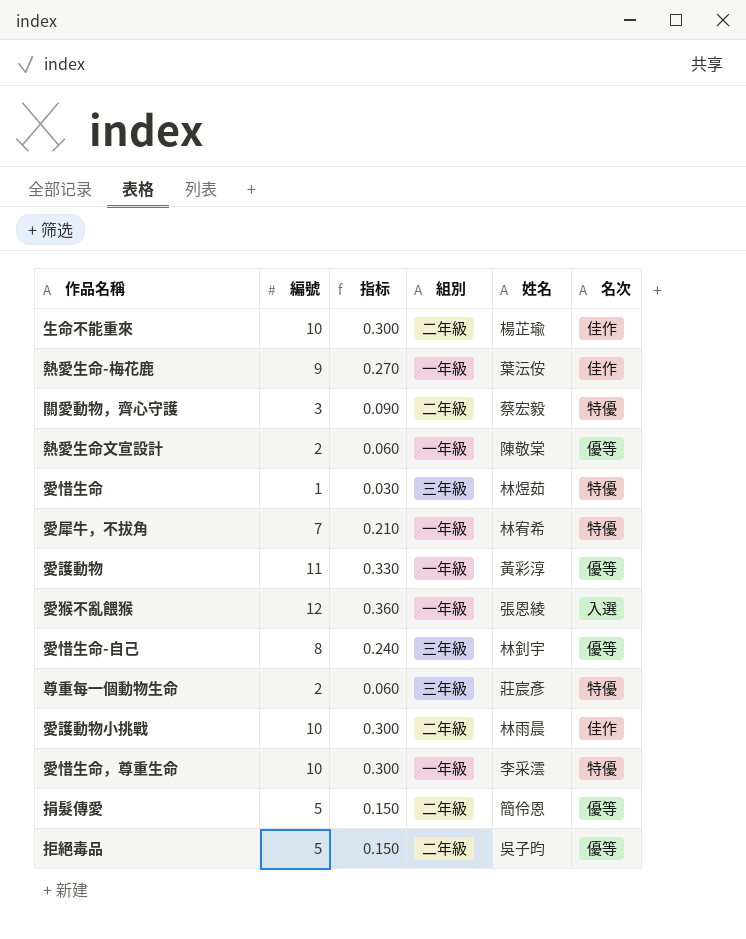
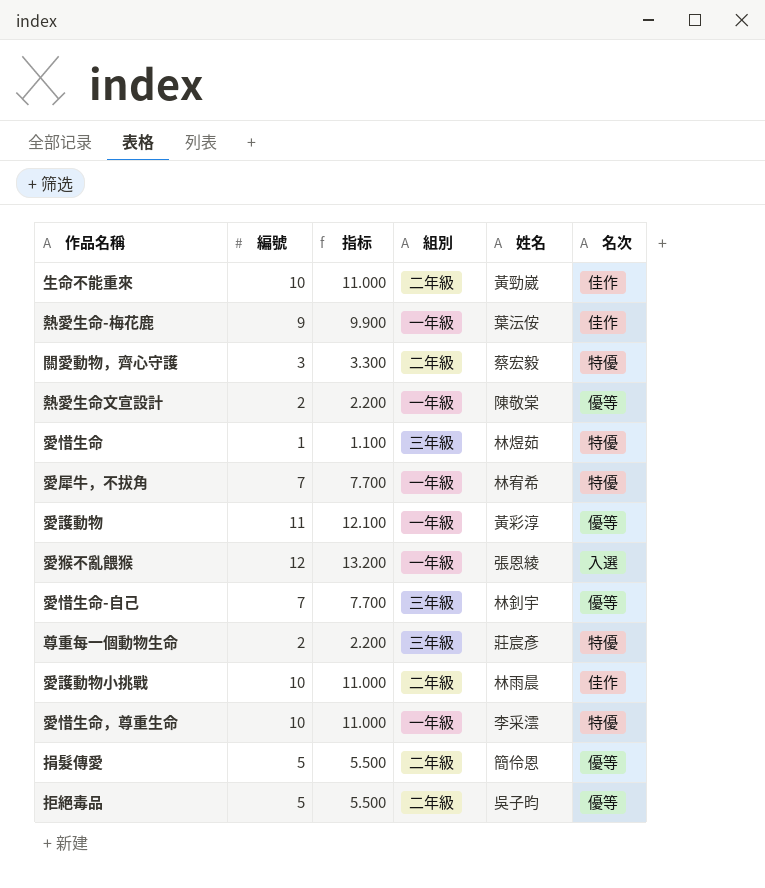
column 指标 | formula: [編號] * 0.03 -> [編號] * 1.1
生命不能重來 | 姓名: 楊芷瑜 -> 黃勁崴
愛惜生命-自己 | 編號: 8 -> 7

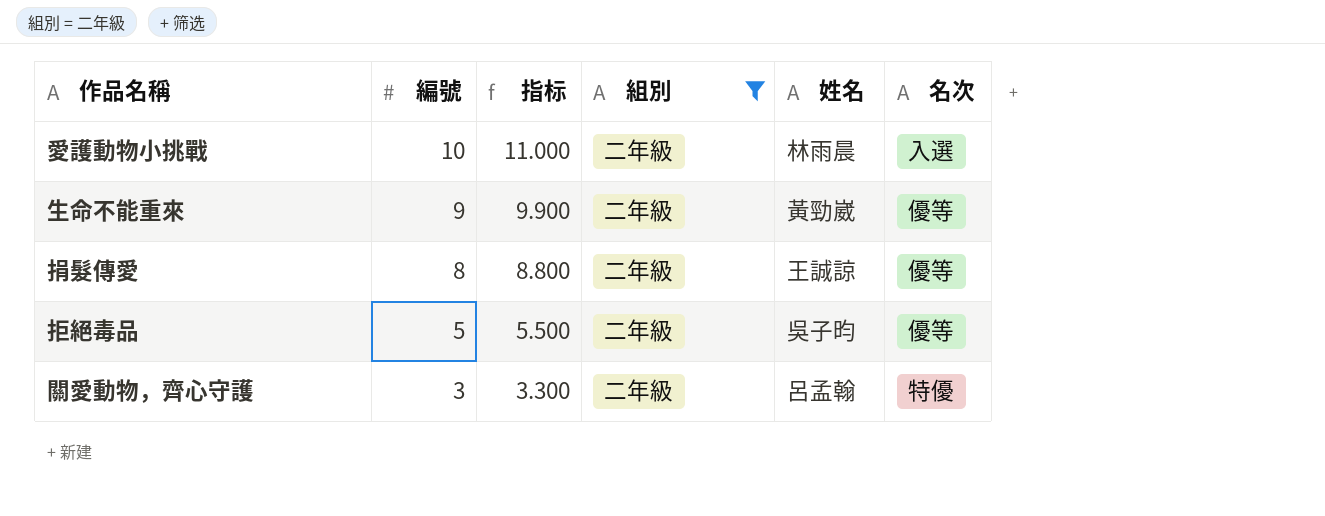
filter: none -> 組別 = 二年級
row order: none -> 編號 descending
愛護動物小挑戰 | 名次: 佳作 -> 入選
生命不能重來 | 編號: 10 -> 9
生命不能重來 | 指标: 11.000 -> 9.900
生命不能重來 | 名次: 佳作 -> 優等
捐髮傳愛 | 編號: 5 -> 8
捐髮傳愛 | 指标: 5.500 -> 8.800
捐髮傳愛 | 姓名: 簡伶恩 -> 王誠諒
關愛動物，齊心守護 | 姓名: 蔡宏毅 -> 呂孟翰

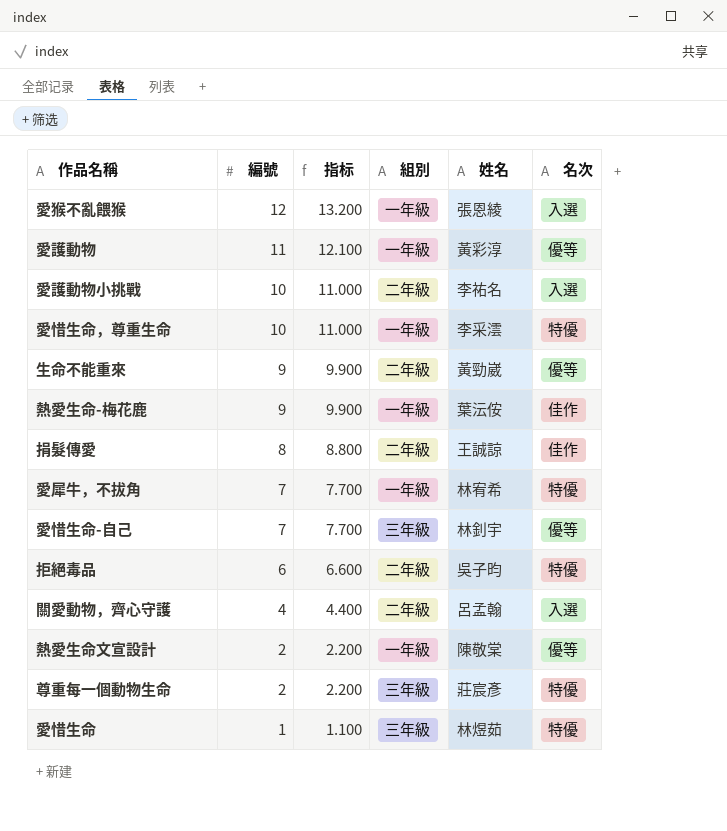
filter: 組別 = 二年級 -> none
愛護動物小挑戰 | 姓名: 林雨晨 -> 李祐名
捐髮傳愛 | 名次: 優等 -> 佳作
拒絕毒品 | 編號: 5 -> 6
拒絕毒品 | 指标: 5.500 -> 6.600
拒絕毒品 | 名次: 優等 -> 特優
關愛動物，齊心守護 | 編號: 3 -> 4
關愛動物，齊心守護 | 指标: 3.300 -> 4.400
關愛動物，齊心守護 | 名次: 特優 -> 入選

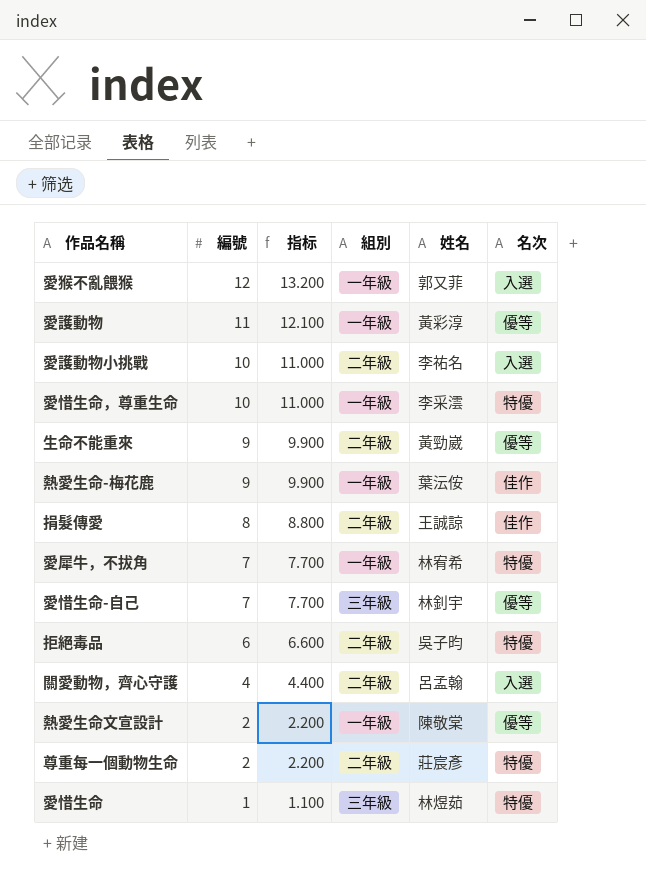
愛猴不亂餵猴 | 姓名: 張恩綾 -> 郭又菲
尊重每一個動物生命 | 組別: 三年級 -> 二年級

